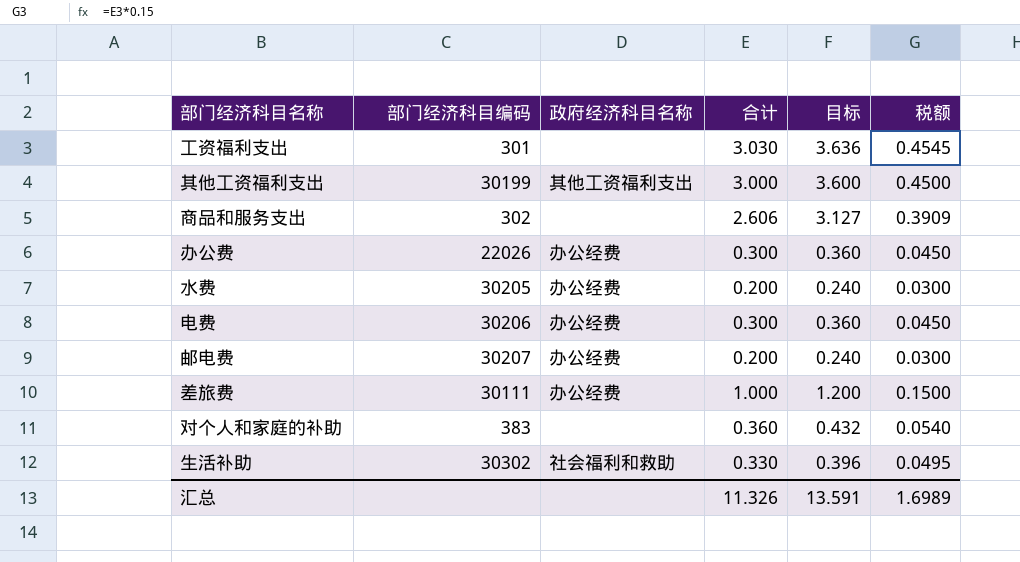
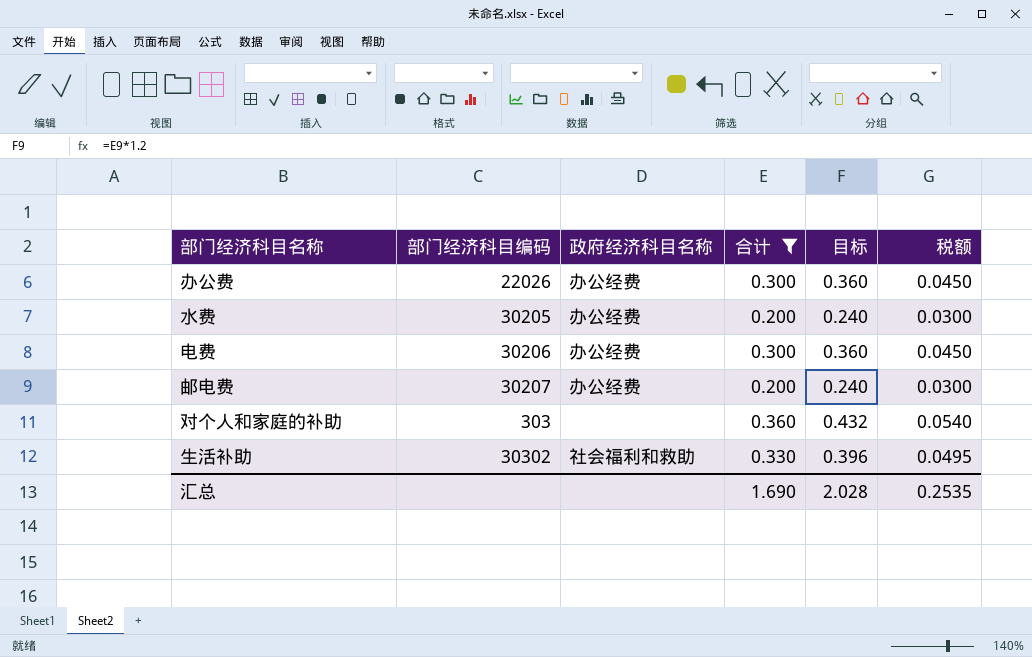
filter: none -> 合计 <= 0.360
对个人和家庭的补助 | 部门经济科目编码: 383 -> 303
汇总 | 合计: 11.326 -> 1.690
汇总 | 目标: 13.591 -> 2.028
汇总 | 税额: 1.6989 -> 0.2535

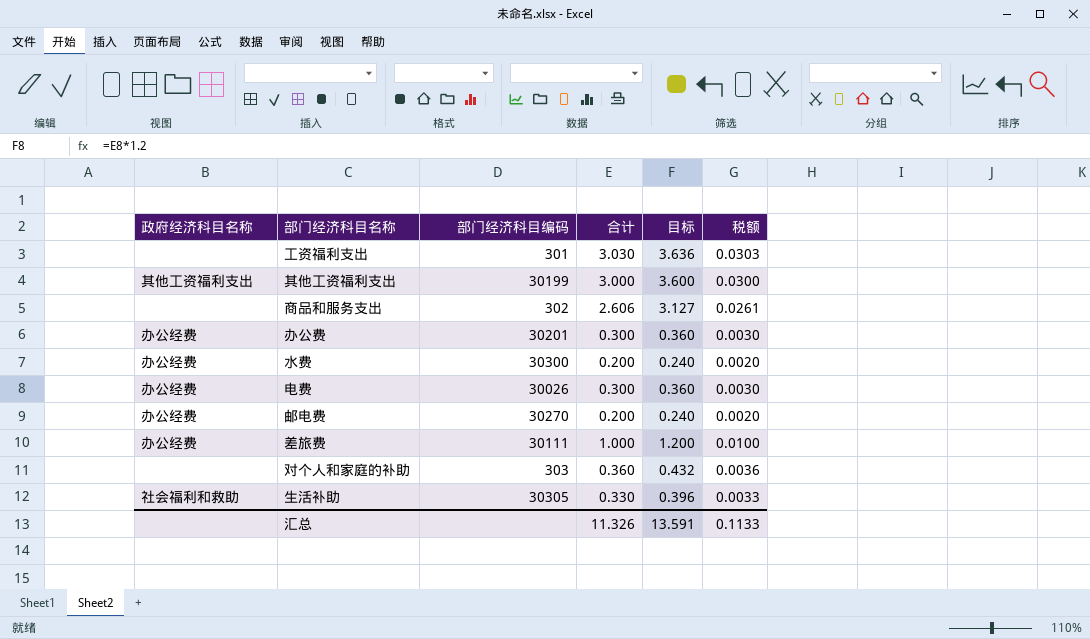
filter: 合计 <= 0.360 -> none
column 政府经济科目名称 | position: 3 -> 1
column 税额 | formula: [合计] * 0.15 -> [合计] * 0.01
办公费 | 部门经济科目编码: 22026 -> 30201
水费 | 部门经济科目编码: 30205 -> 30300
电费 | 部门经济科目编码: 30206 -> 30026
邮电费 | 部门经济科目编码: 30207 -> 30270
生活补助 | 部门经济科目编码: 30302 -> 30305
汇总 | 合计: 1.690 -> 11.326
汇总 | 目标: 2.028 -> 13.591
汇总 | 税额: 0.2535 -> 0.1133

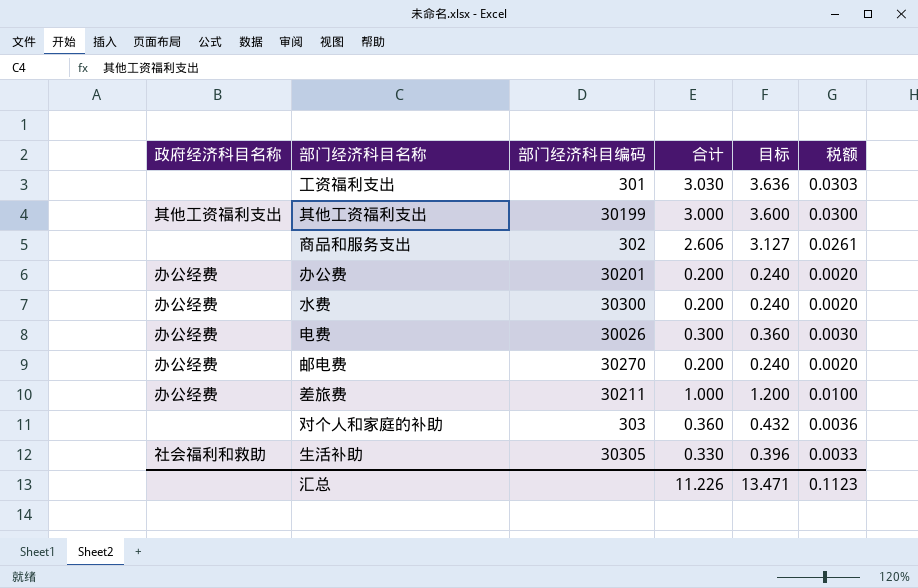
办公费 | 合计: 0.300 -> 0.200
办公费 | 目标: 0.360 -> 0.240
办公费 | 税额: 0.0030 -> 0.0020
差旅费 | 部门经济科目编码: 30111 -> 30211
汇总 | 合计: 11.326 -> 11.226
汇总 | 目标: 13.591 -> 13.471
汇总 | 税额: 0.1133 -> 0.1123

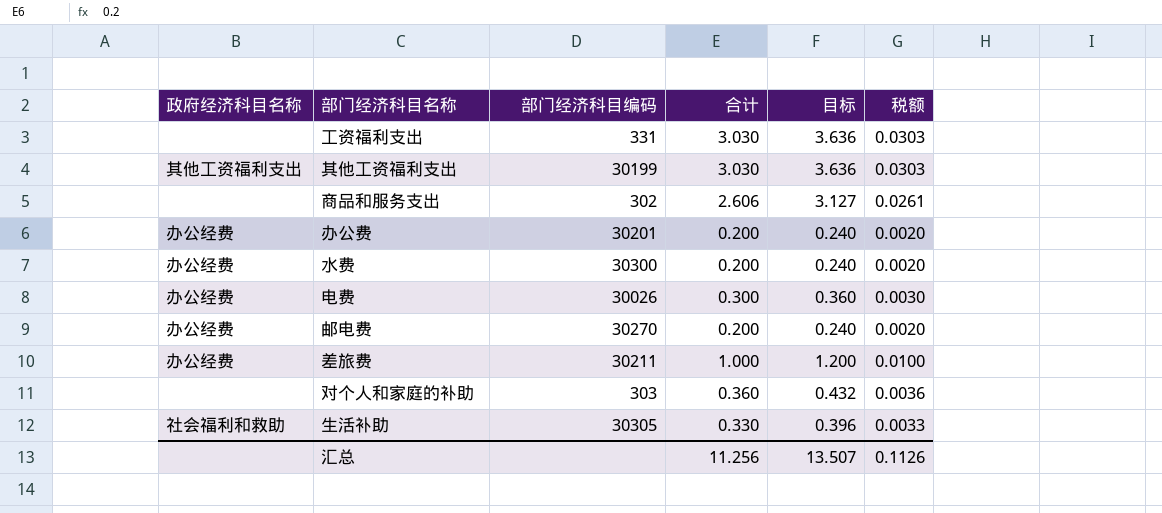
工资福利支出 | 部门经济科目编码: 301 -> 331
其他工资福利支出 | 合计: 3.000 -> 3.030
其他工资福利支出 | 目标: 3.600 -> 3.636
其他工资福利支出 | 税额: 0.0300 -> 0.0303
汇总 | 合计: 11.226 -> 11.256
汇总 | 目标: 13.471 -> 13.507
汇总 | 税额: 0.1123 -> 0.1126

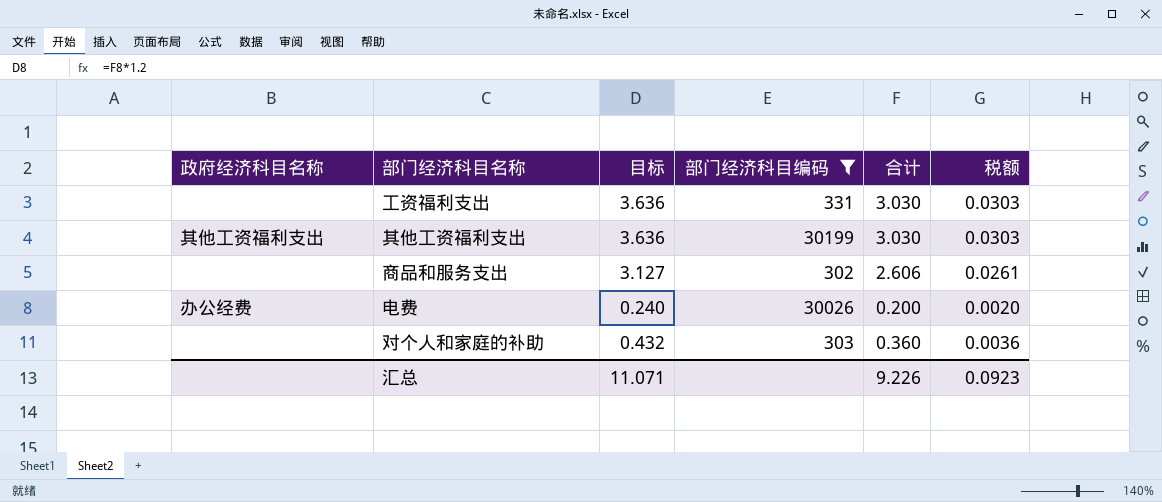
filter: none -> 部门经济科目编码 <= 30199
column 目标 | position: 5 -> 3
电费 | 目标: 0.360 -> 0.240
电费 | 合计: 0.300 -> 0.200
电费 | 税额: 0.0030 -> 0.0020
汇总 | 目标: 13.507 -> 11.071
汇总 | 合计: 11.256 -> 9.226
汇总 | 税额: 0.1126 -> 0.0923

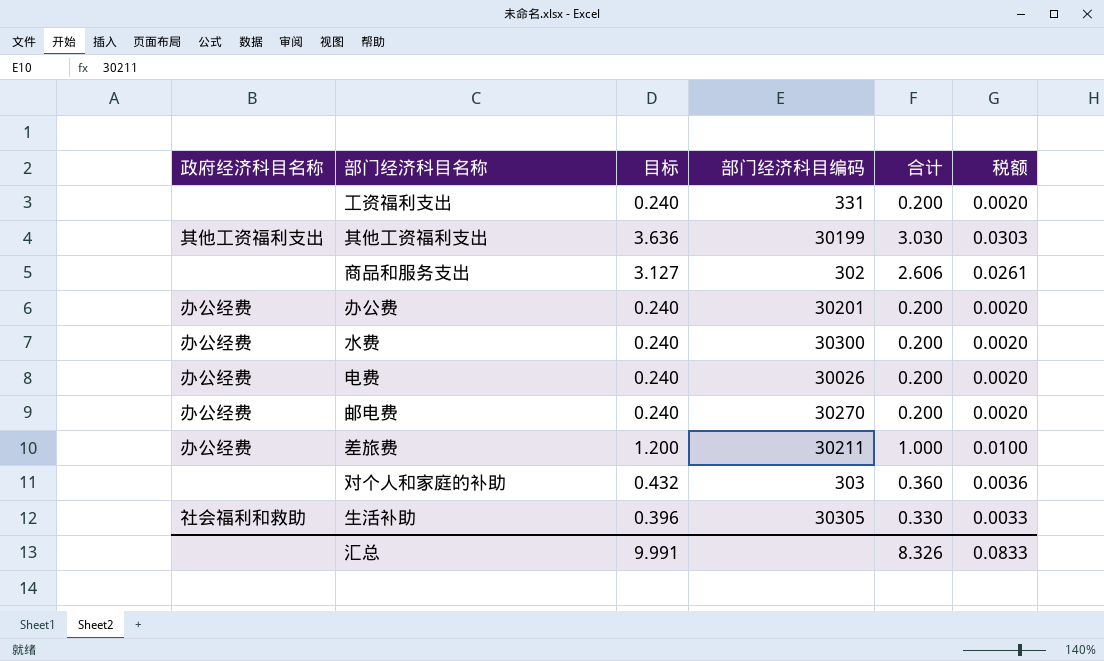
filter: 部门经济科目编码 <= 30199 -> none
工资福利支出 | 目标: 3.636 -> 0.240
工资福利支出 | 合计: 3.030 -> 0.200
工资福利支出 | 税额: 0.0303 -> 0.0020
汇总 | 目标: 11.071 -> 9.991
汇总 | 合计: 9.226 -> 8.326
汇总 | 税额: 0.0923 -> 0.0833

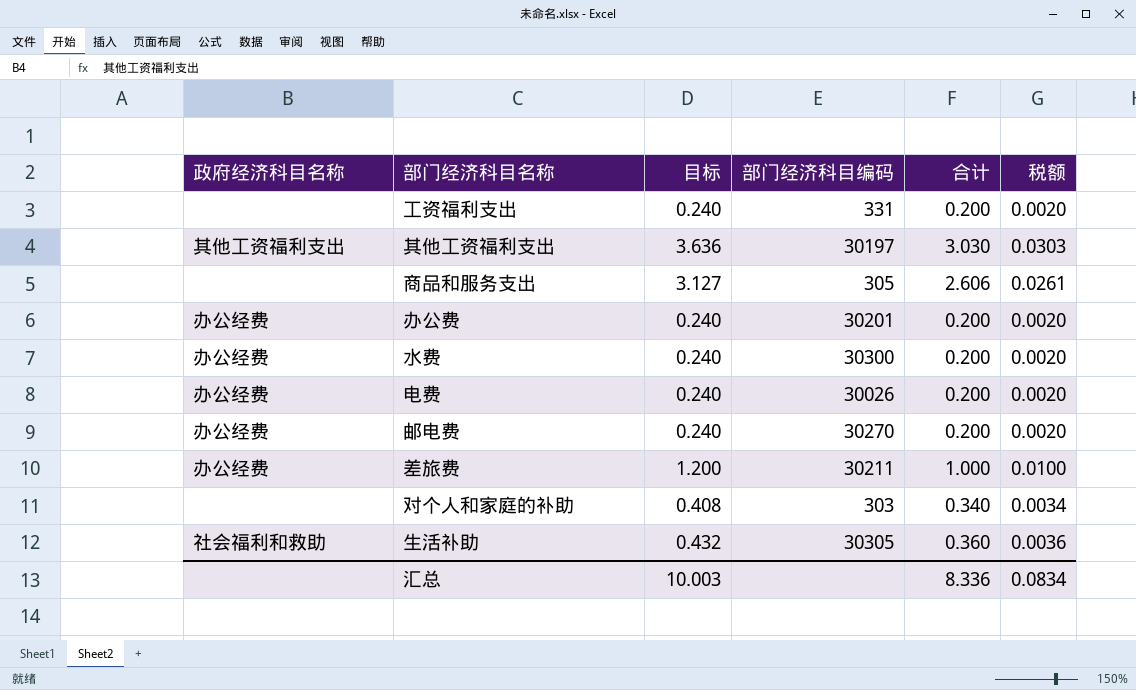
其他工资福利支出 | 部门经济科目编码: 30199 -> 30197
商品和服务支出 | 部门经济科目编码: 302 -> 305
对个人和家庭的补助 | 目标: 0.432 -> 0.408
对个人和家庭的补助 | 合计: 0.360 -> 0.340
对个人和家庭的补助 | 税额: 0.0036 -> 0.0034
生活补助 | 目标: 0.396 -> 0.432
生活补助 | 合计: 0.330 -> 0.360
生活补助 | 税额: 0.0033 -> 0.0036
汇总 | 目标: 9.991 -> 10.003
汇总 | 合计: 8.326 -> 8.336
汇总 | 税额: 0.0833 -> 0.0834

